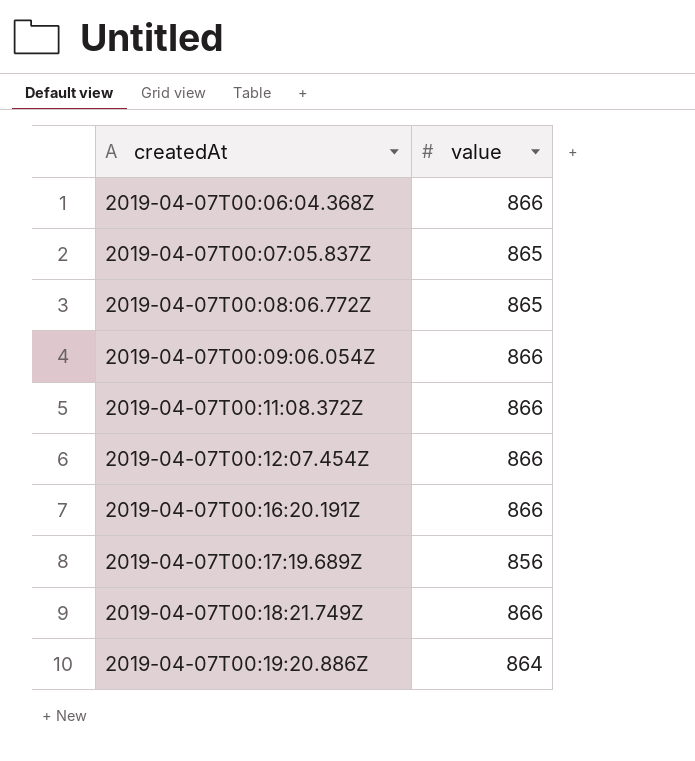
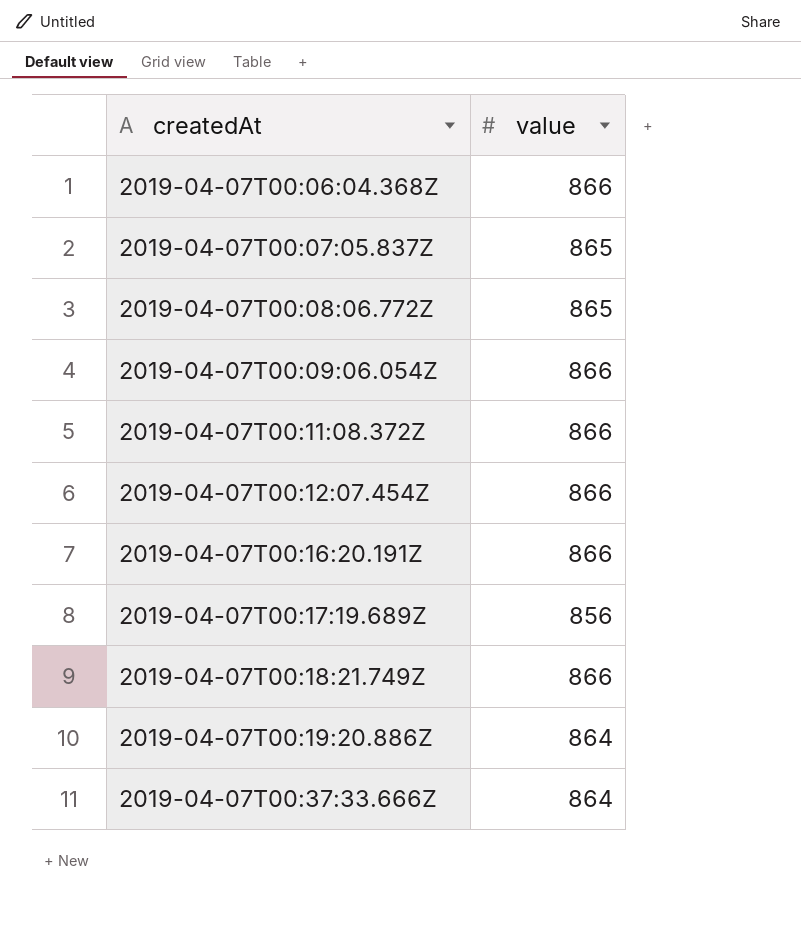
row 2019-04-07T00:37:33.666Z: none -> 864

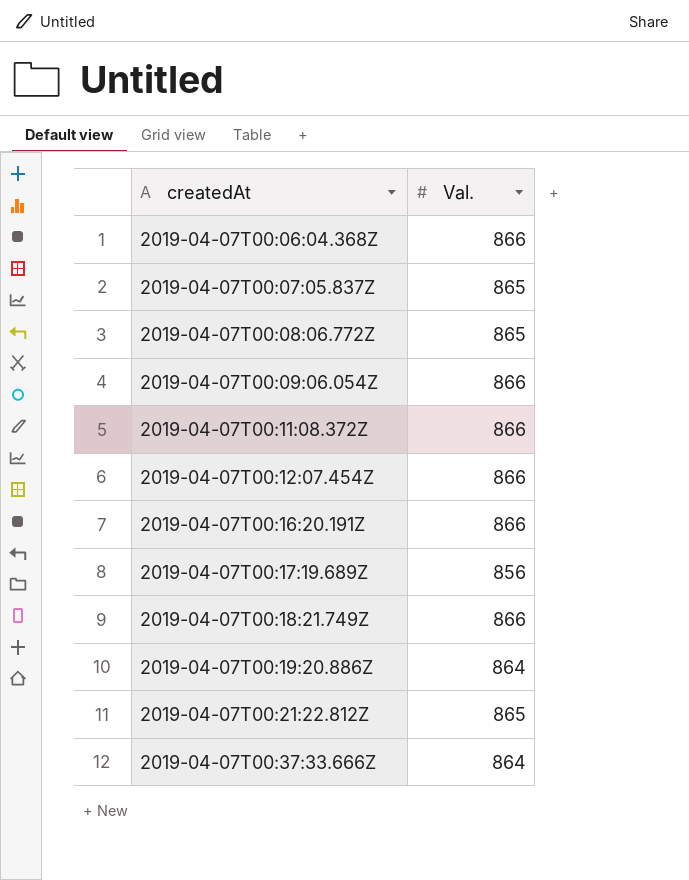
column name: value -> Val.
row 2019-04-07T00:21:22.812Z: none -> 865

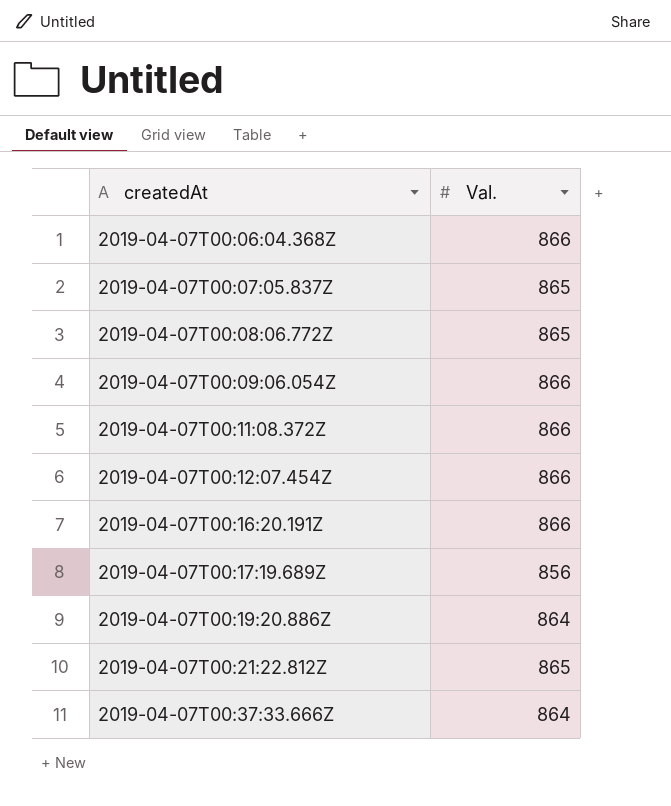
row 2019-04-07T00:18:21.749Z: 866 -> none

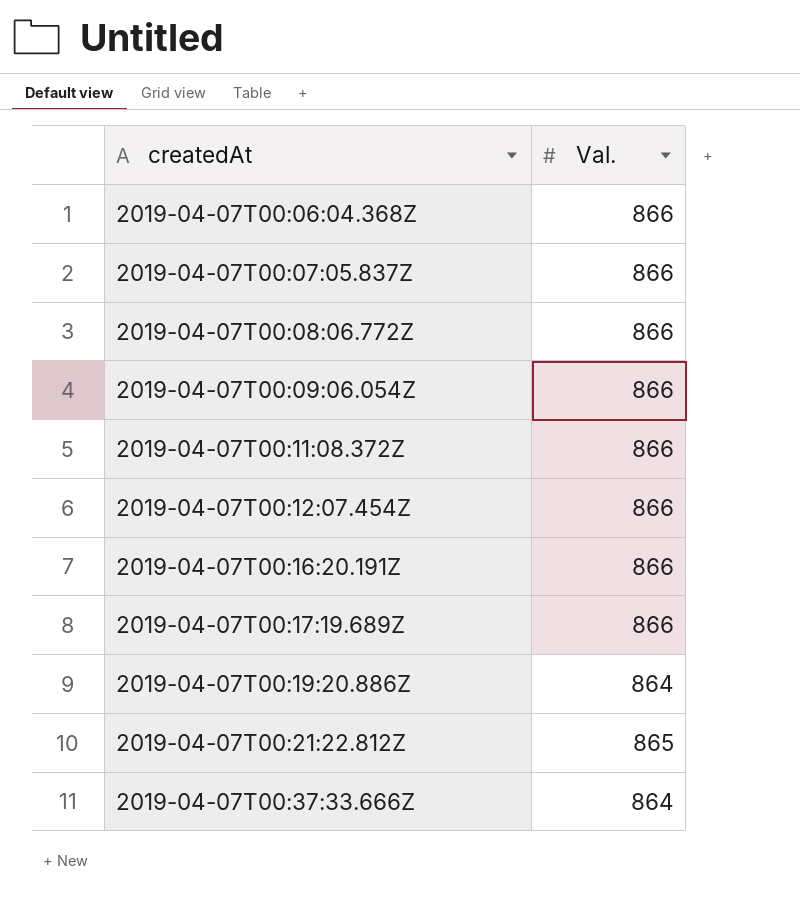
2019-04-07T00:07:05.837Z | Val.: 865 -> 866
2019-04-07T00:08:06.772Z | Val.: 865 -> 866
2019-04-07T00:17:19.689Z | Val.: 856 -> 866

